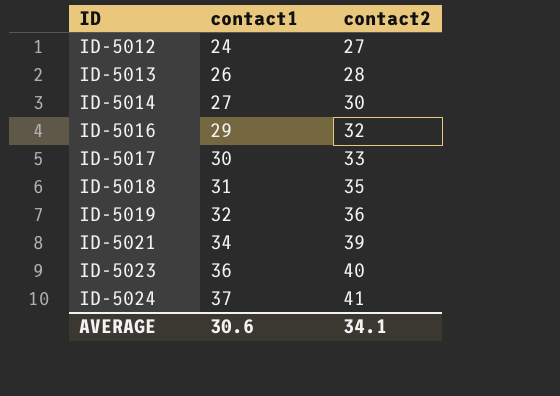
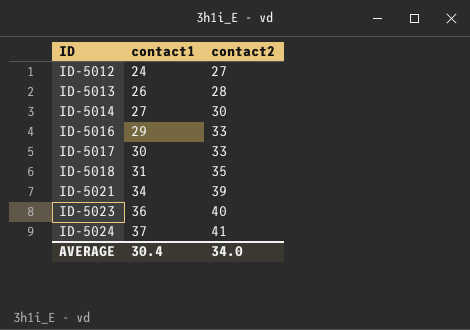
row ID-5019: 32 | 36 -> none
ID-5016 | contact2: 32 -> 33
AVERAGE | contact1: 30.6 -> 30.4
AVERAGE | contact2: 34.1 -> 34.0

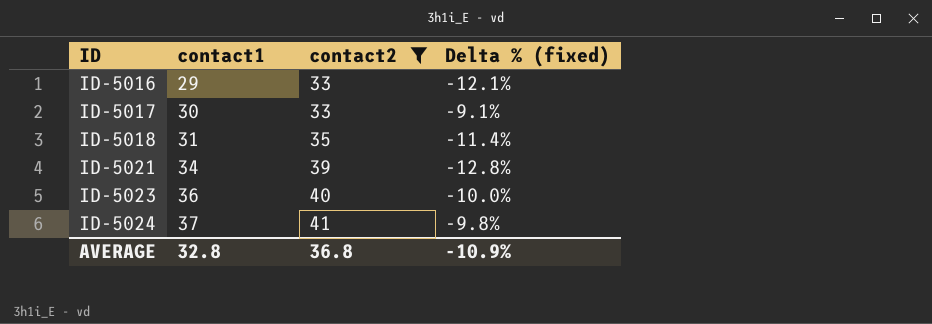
filter: none -> contact2 >= 33
column Delta % (fixed) | formula: none -> ([contact1] - [contact2]) / [contact2]
AVERAGE | contact1: 30.4 -> 32.8
AVERAGE | contact2: 34.0 -> 36.8

